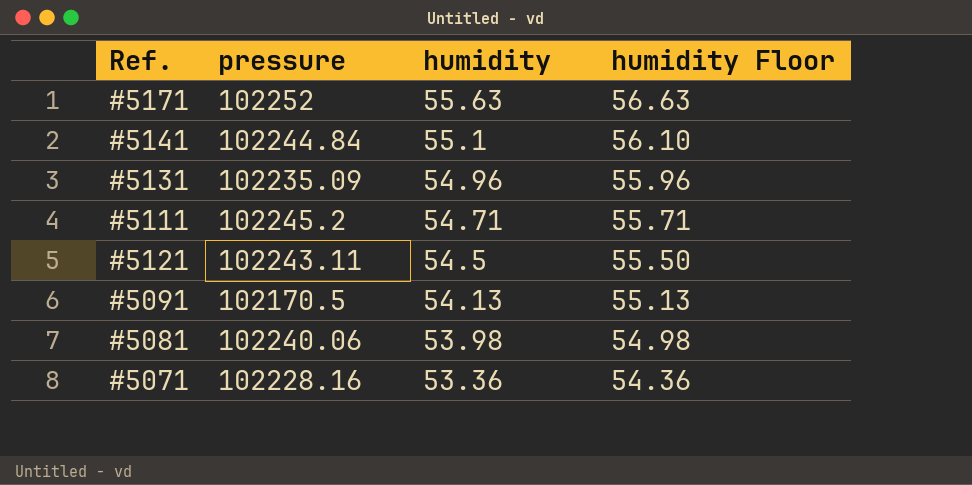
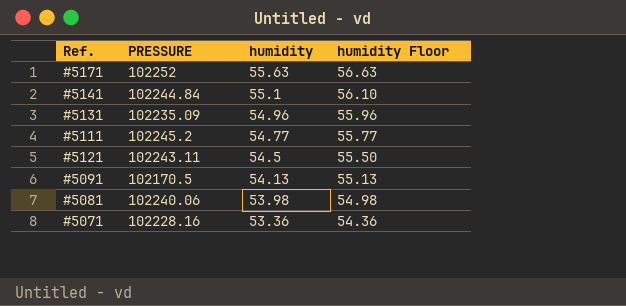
column name: pressure -> PRESSURE
#5111 | humidity: 54.71 -> 54.77
#5111 | humidity Floor: 55.71 -> 55.77

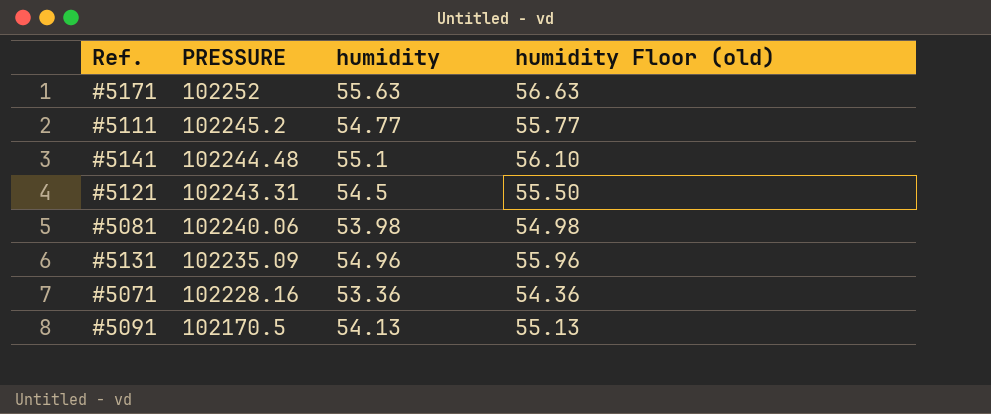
row order: humidity descending -> PRESSURE descending
column name: humidity Floor -> humidity Floor (old)
#5141 | PRESSURE: 102244.84 -> 102244.48
#5121 | PRESSURE: 102243.11 -> 102243.31

